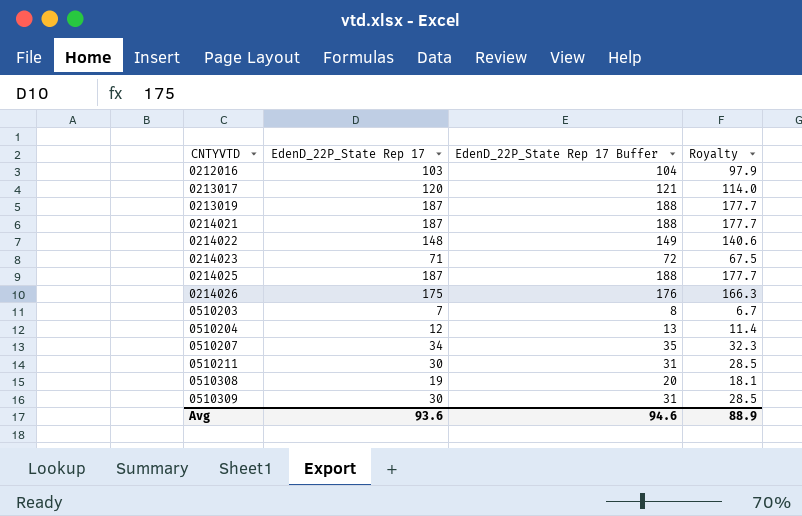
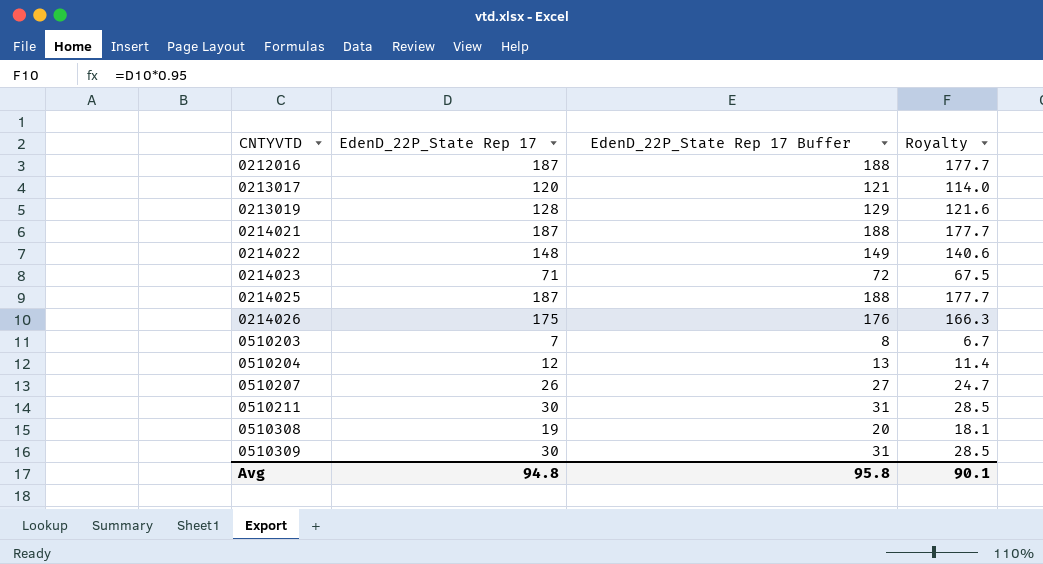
0212016 | EdenD_22P_State Rep 17: 103 -> 187
0212016 | EdenD_22P_State Rep 17 Buffer: 104 -> 188
0212016 | Royalty: 97.9 -> 177.7
0213019 | EdenD_22P_State Rep 17: 187 -> 128
0213019 | EdenD_22P_State Rep 17 Buffer: 188 -> 129
0213019 | Royalty: 177.7 -> 121.6
0510207 | EdenD_22P_State Rep 17: 34 -> 26
0510207 | EdenD_22P_State Rep 17 Buffer: 35 -> 27
0510207 | Royalty: 32.3 -> 24.7
Avg | EdenD_22P_State Rep 17: 93.6 -> 94.8
Avg | EdenD_22P_State Rep 17 Buffer: 94.6 -> 95.8
Avg | Royalty: 88.9 -> 90.1

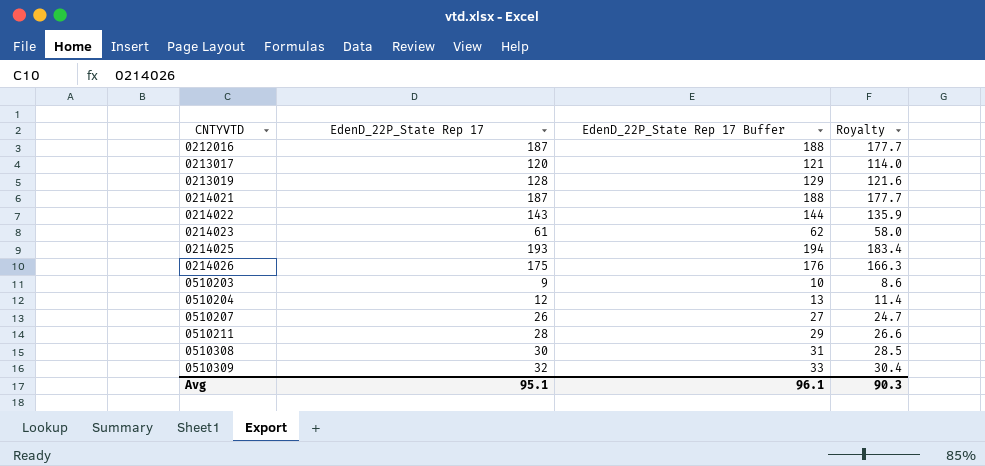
0214022 | EdenD_22P_State Rep 17: 148 -> 143
0214022 | EdenD_22P_State Rep 17 Buffer: 149 -> 144
0214022 | Royalty: 140.6 -> 135.9
0214023 | EdenD_22P_State Rep 17: 71 -> 61
0214023 | EdenD_22P_State Rep 17 Buffer: 72 -> 62
0214023 | Royalty: 67.5 -> 58.0
0214025 | EdenD_22P_State Rep 17: 187 -> 193
0214025 | EdenD_22P_State Rep 17 Buffer: 188 -> 194
0214025 | Royalty: 177.7 -> 183.4
0510203 | EdenD_22P_State Rep 17: 7 -> 9
0510203 | EdenD_22P_State Rep 17 Buffer: 8 -> 10
0510203 | Royalty: 6.7 -> 8.6
0510211 | EdenD_22P_State Rep 17: 30 -> 28
0510211 | EdenD_22P_State Rep 17 Buffer: 31 -> 29
0510211 | Royalty: 28.5 -> 26.6
0510308 | EdenD_22P_State Rep 17: 19 -> 30
0510308 | EdenD_22P_State Rep 17 Buffer: 20 -> 31
0510308 | Royalty: 18.1 -> 28.5
0510309 | EdenD_22P_State Rep 17: 30 -> 32
0510309 | EdenD_22P_State Rep 17 Buffer: 31 -> 33
0510309 | Royalty: 28.5 -> 30.4
Avg | EdenD_22P_State Rep 17: 94.8 -> 95.1
Avg | EdenD_22P_State Rep 17 Buffer: 95.8 -> 96.1
Avg | Royalty: 90.1 -> 90.3

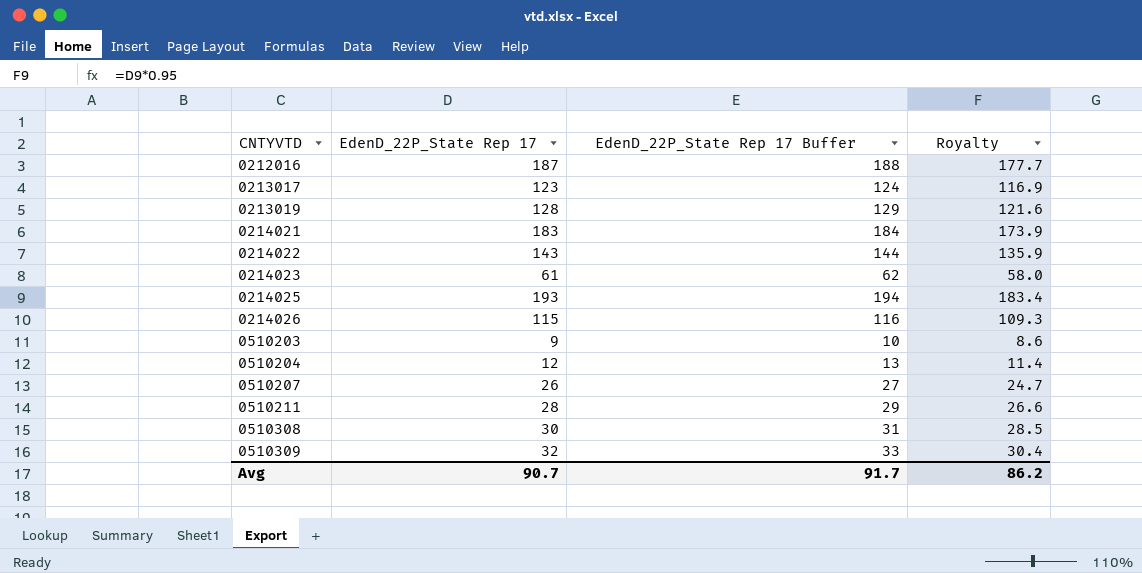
0213017 | EdenD_22P_State Rep 17: 120 -> 123
0213017 | EdenD_22P_State Rep 17 Buffer: 121 -> 124
0213017 | Royalty: 114.0 -> 116.9
0214021 | EdenD_22P_State Rep 17: 187 -> 183
0214021 | EdenD_22P_State Rep 17 Buffer: 188 -> 184
0214021 | Royalty: 177.7 -> 173.9
0214026 | EdenD_22P_State Rep 17: 175 -> 115
0214026 | EdenD_22P_State Rep 17 Buffer: 176 -> 116
0214026 | Royalty: 166.3 -> 109.3
Avg | EdenD_22P_State Rep 17: 95.1 -> 90.7
Avg | EdenD_22P_State Rep 17 Buffer: 96.1 -> 91.7
Avg | Royalty: 90.3 -> 86.2

